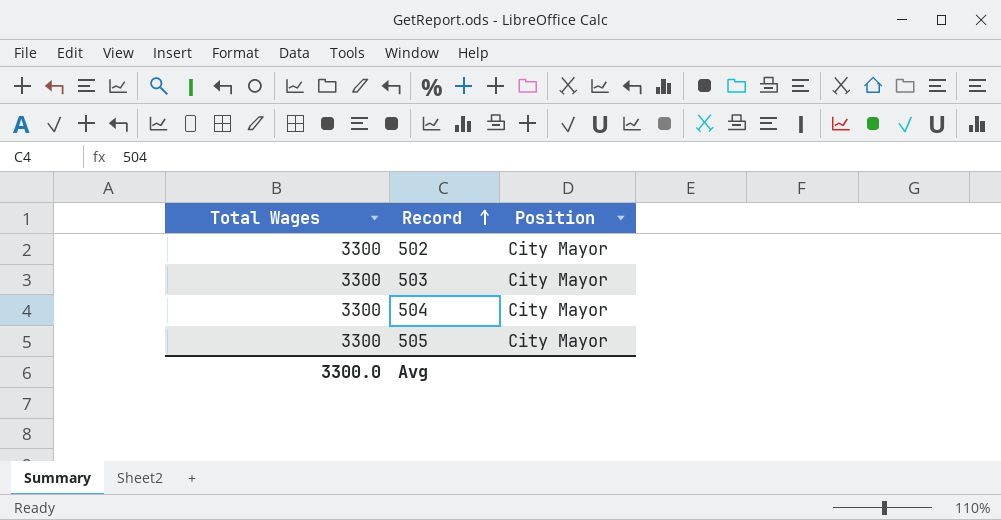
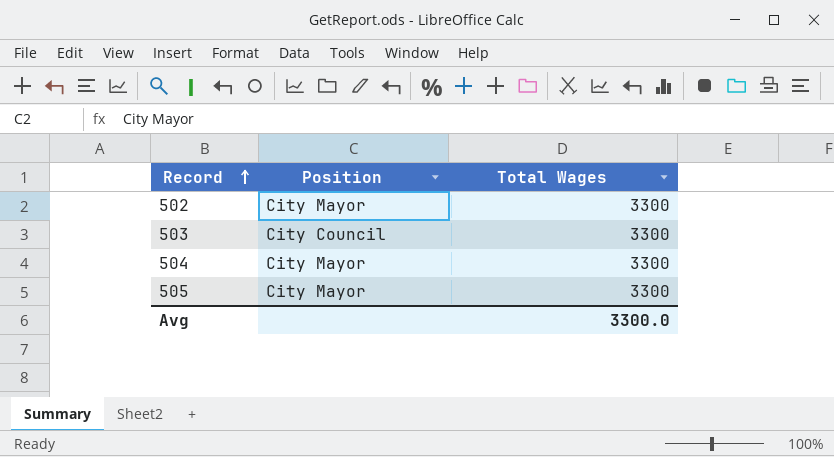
column Total Wages | position: 1 -> 3
503 | Position: City Mayor -> City Council

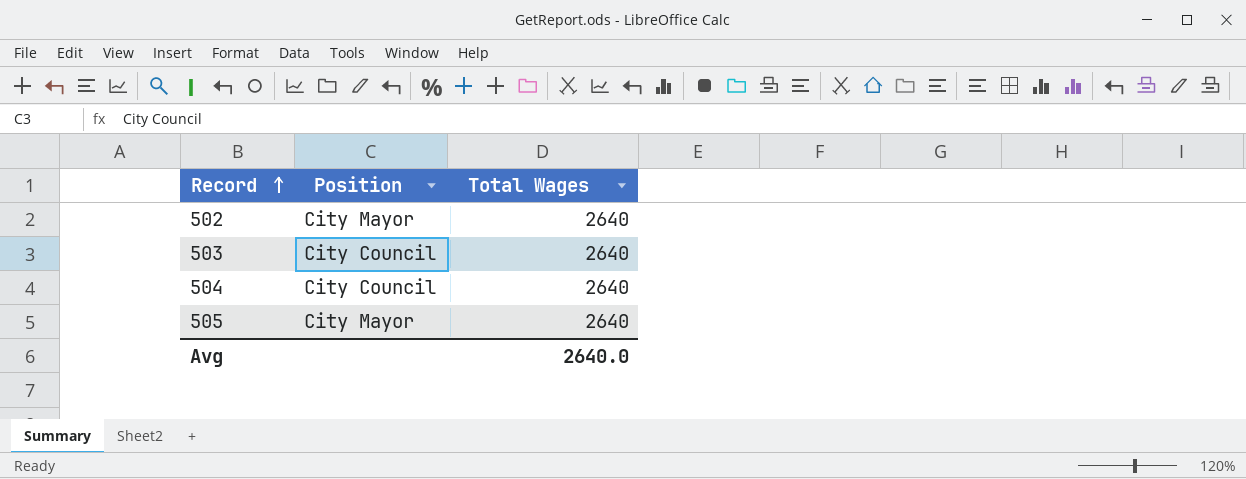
502 | Total Wages: 3300 -> 2640
503 | Total Wages: 3300 -> 2640
504 | Position: City Mayor -> City Council
504 | Total Wages: 3300 -> 2640
505 | Total Wages: 3300 -> 2640
Avg | Total Wages: 3300.0 -> 2640.0

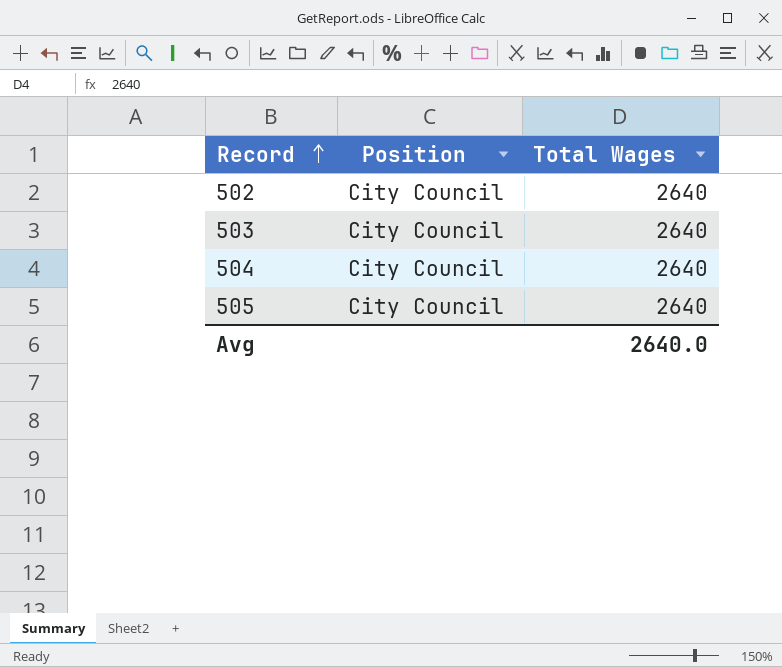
502 | Position: City Mayor -> City Council
505 | Position: City Mayor -> City Council

